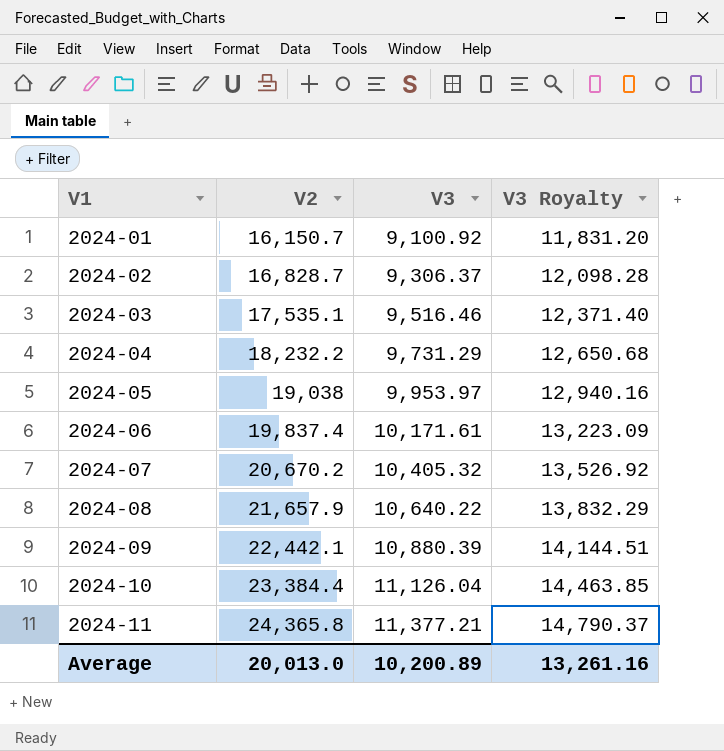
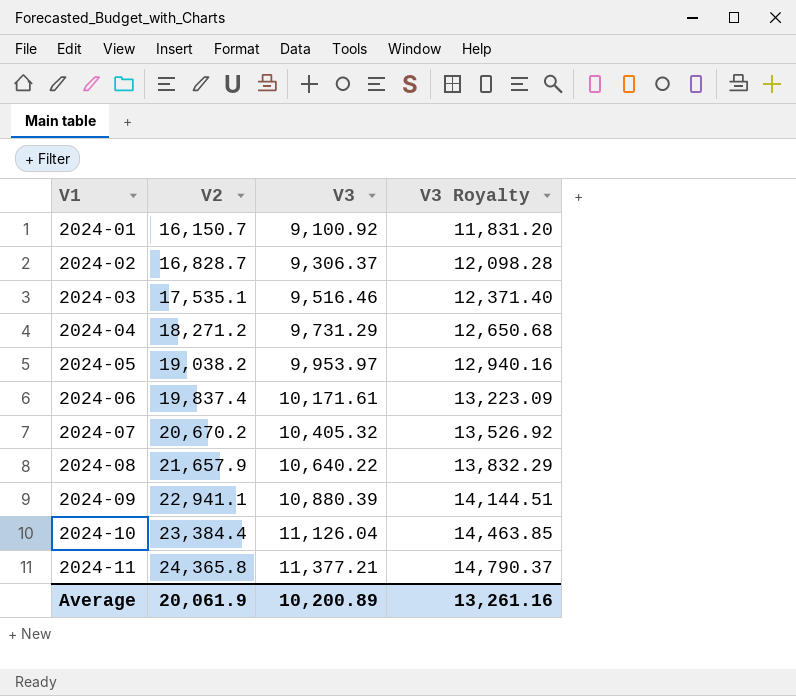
2024-04 | V2: 18,232.2 -> 18,271.2
2024-05 | V2: 19,038 -> 19,038.2
2024-09 | V2: 22,442.1 -> 22,941.1
Average | V2: 20,013.0 -> 20,061.9

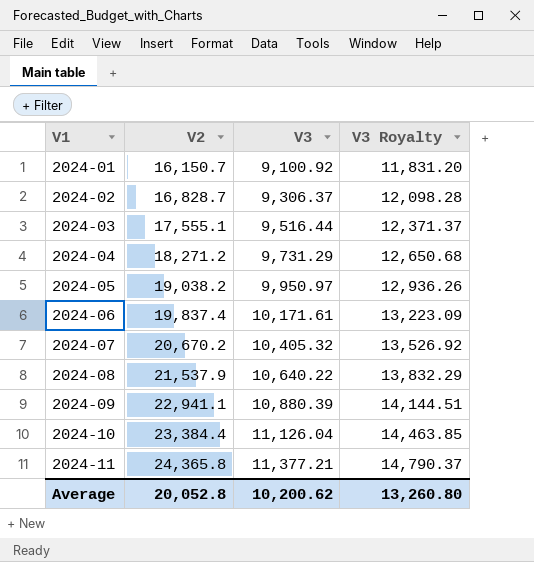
2024-03 | V2: 17,535.1 -> 17,555.1
2024-03 | V3: 9,516.46 -> 9,516.44
2024-03 | V3 Royalty: 12,371.40 -> 12,371.37
2024-05 | V3: 9,953.97 -> 9,950.97
2024-05 | V3 Royalty: 12,940.16 -> 12,936.26
2024-08 | V2: 21,657.9 -> 21,537.9
Average | V2: 20,061.9 -> 20,052.8
Average | V3: 10,200.89 -> 10,200.62
Average | V3 Royalty: 13,261.16 -> 13,260.80

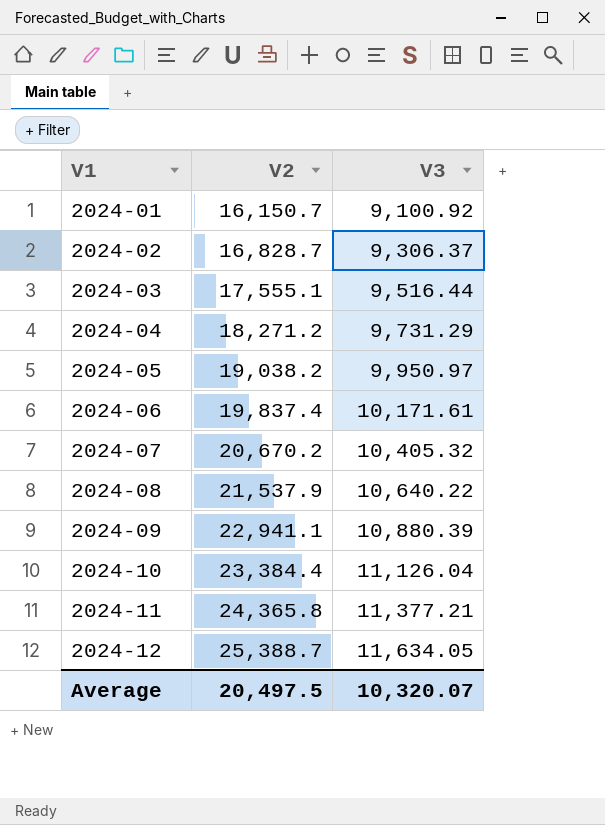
column V3 Royalty | formula: [V3] * 1.3 -> none
row 2024-12: none -> 25,388.7 | 11,634.05
Average | V2: 20,052.8 -> 20,497.5
Average | V3: 10,200.62 -> 10,320.07

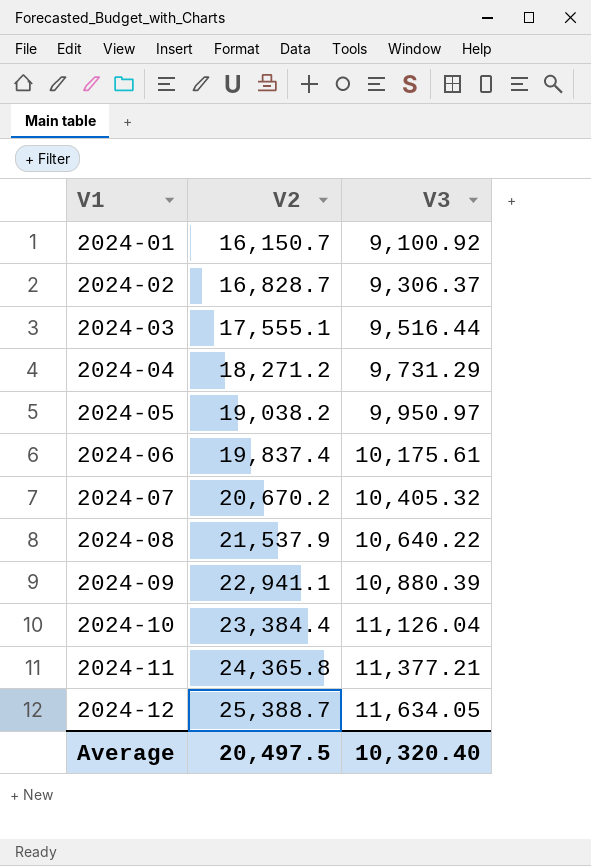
2024-06 | V3: 10,171.61 -> 10,175.61
Average | V3: 10,320.07 -> 10,320.40

